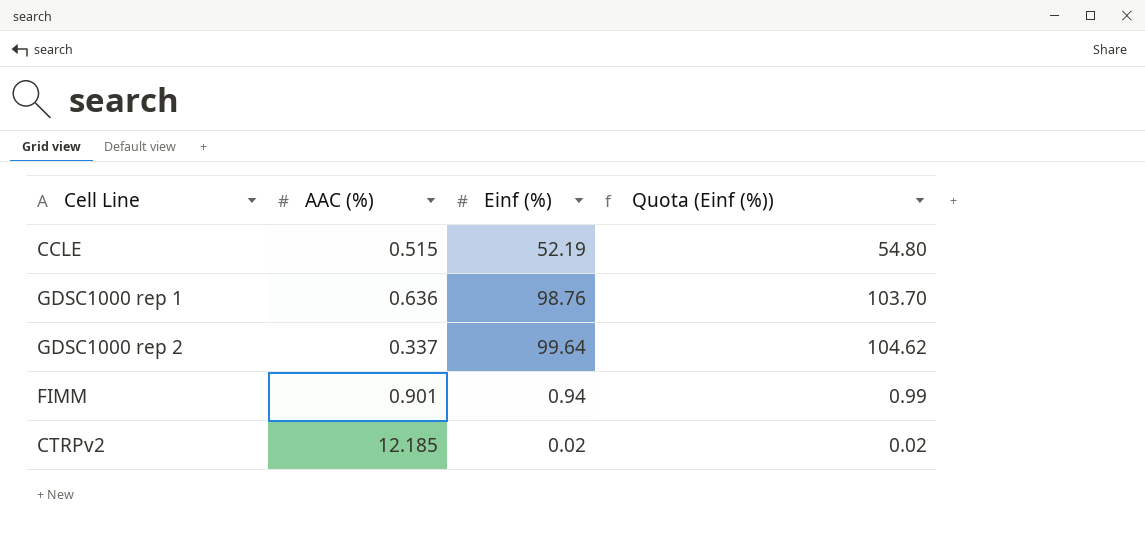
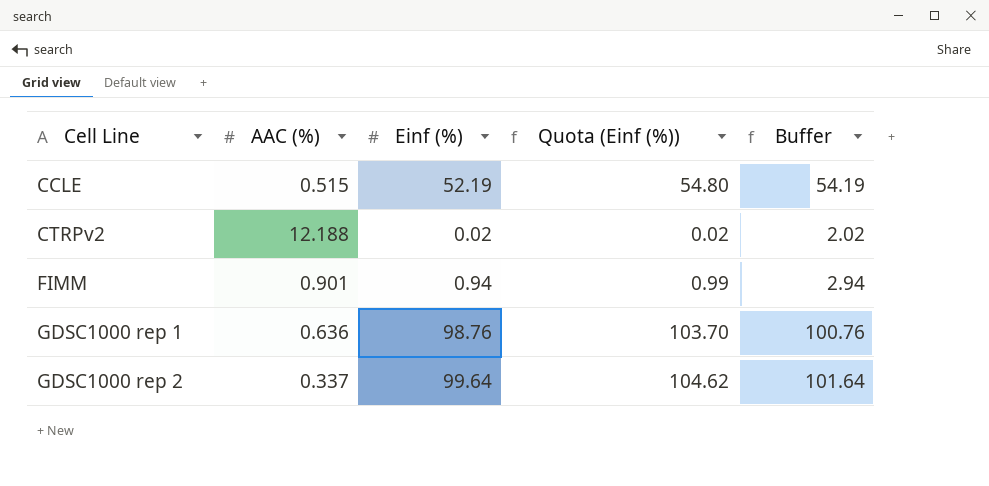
row order: none -> Cell Line ascending
column Buffer | formula: none -> [Einf (%)] + 2
CTRPv2 | AAC (%): 12.185 -> 12.188

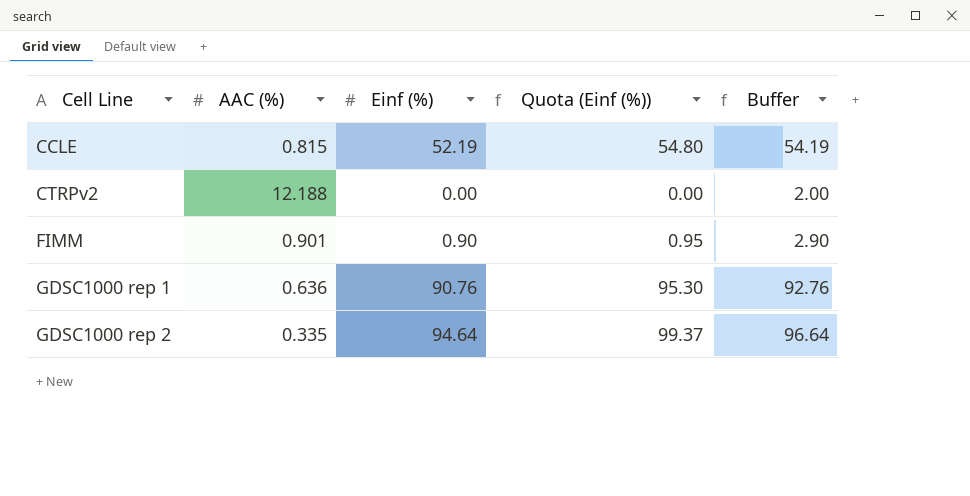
CCLE | AAC (%): 0.515 -> 0.815
CTRPv2 | Einf (%): 0.02 -> 0.00
CTRPv2 | Quota (Einf (%)): 0.02 -> 0.00
CTRPv2 | Buffer: 2.02 -> 2.00
FIMM | Einf (%): 0.94 -> 0.90
FIMM | Quota (Einf (%)): 0.99 -> 0.95
FIMM | Buffer: 2.94 -> 2.90
GDSC1000 rep 1 | Einf (%): 98.76 -> 90.76
GDSC1000 rep 1 | Quota (Einf (%)): 103.70 -> 95.30
GDSC1000 rep 1 | Buffer: 100.76 -> 92.76
GDSC1000 rep 2 | AAC (%): 0.337 -> 0.335
GDSC1000 rep 2 | Einf (%): 99.64 -> 94.64
GDSC1000 rep 2 | Quota (Einf (%)): 104.62 -> 99.37
GDSC1000 rep 2 | Buffer: 101.64 -> 96.64

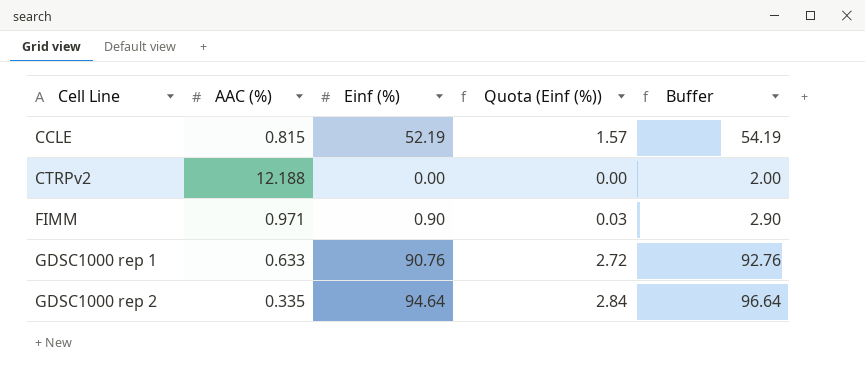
column Quota (Einf (%)) | formula: [Einf (%)] * 1.05 -> [Einf (%)] * 0.03
FIMM | AAC (%): 0.901 -> 0.971
GDSC1000 rep 1 | AAC (%): 0.636 -> 0.633

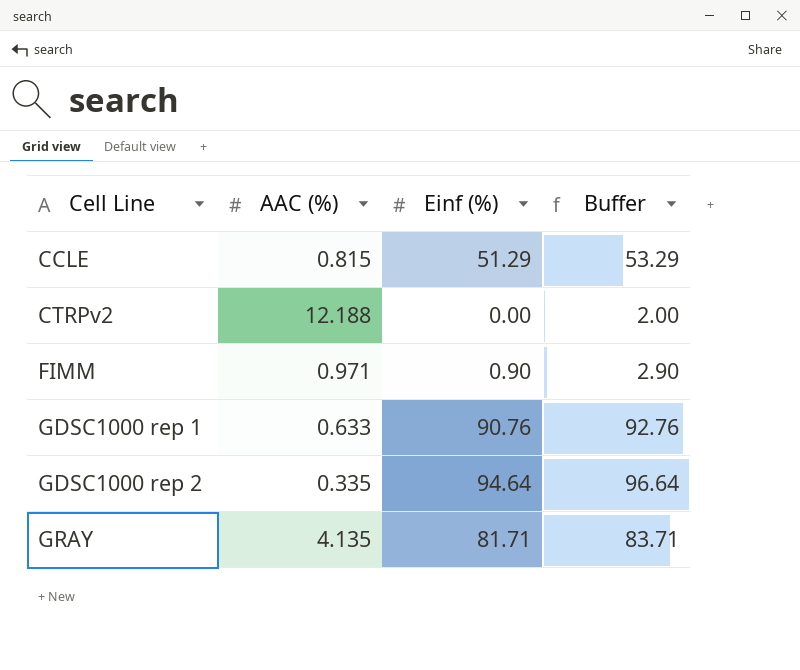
column Quota (Einf (%)) | formula: [Einf (%)] * 0.03 -> none
CCLE | Einf (%): 52.19 -> 51.29
CCLE | Buffer: 54.19 -> 53.29
row GRAY: none -> 4.135 | 81.71 | 83.71

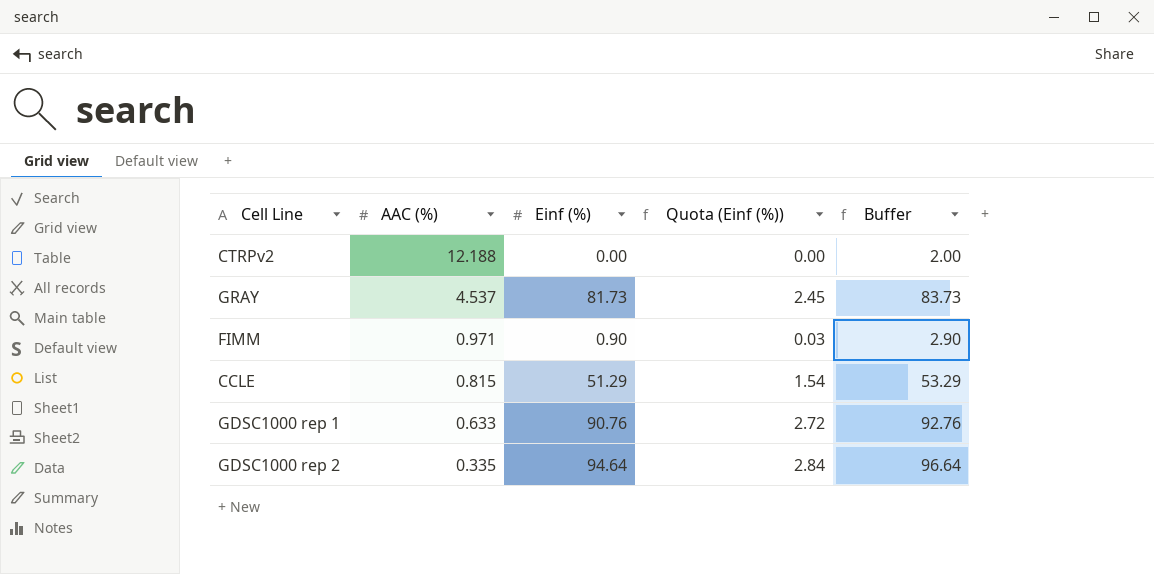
row order: Cell Line ascending -> AAC (%) descending
column Quota (Einf (%)) | formula: none -> [Einf (%)] * 0.03
GRAY | AAC (%): 4.135 -> 4.537
GRAY | Einf (%): 81.71 -> 81.73
GRAY | Buffer: 83.71 -> 83.73

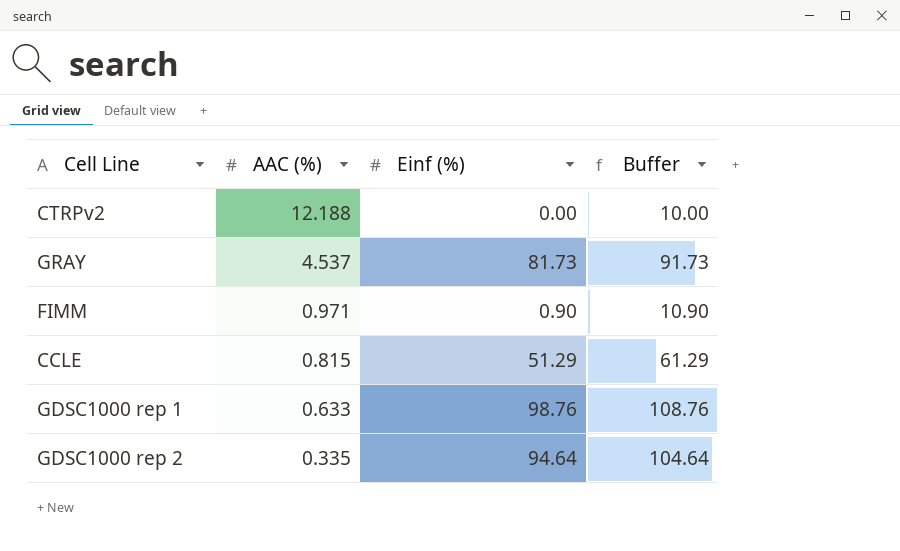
column Quota (Einf (%)) | formula: [Einf (%)] * 0.03 -> none
column Buffer | formula: [Einf (%)] + 2 -> [Einf (%)] + 10
GDSC1000 rep 1 | Einf (%): 90.76 -> 98.76

